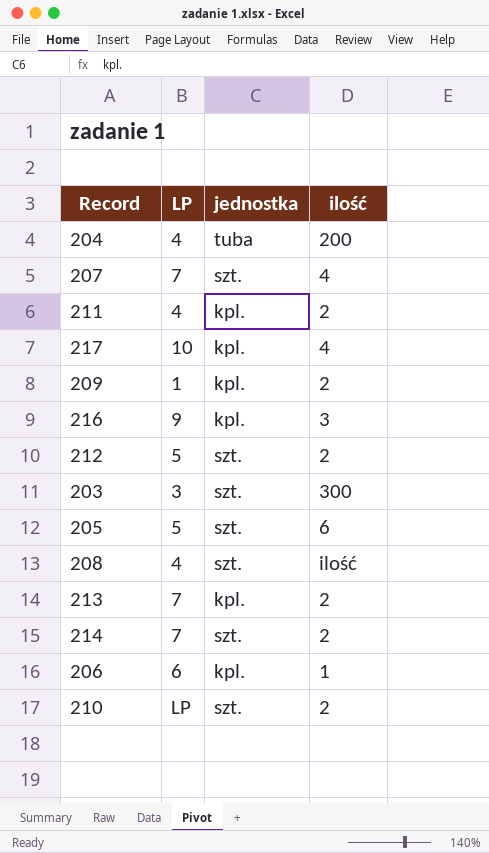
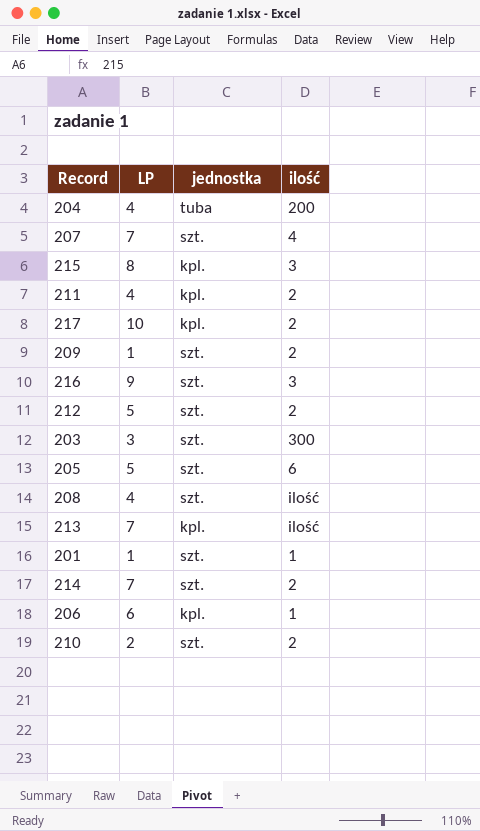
row 215: none -> 8 | kpl. | 3
217 | ilość: 4 -> 2
209 | jednostka: kpl. -> szt.
216 | jednostka: kpl. -> szt.
213 | ilość: 2 -> ilość
row 201: none -> 1 | szt. | 1
210 | LP: LP -> 2

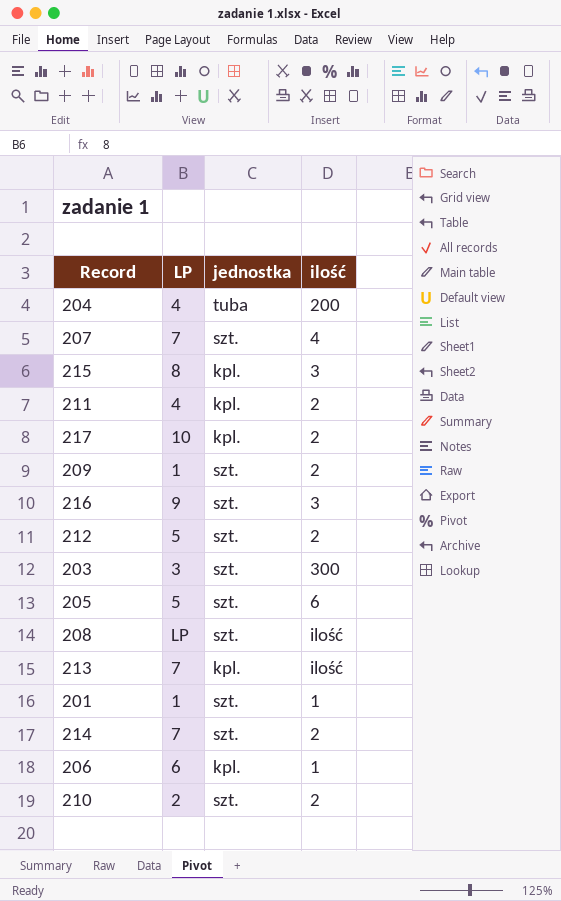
208 | LP: 4 -> LP

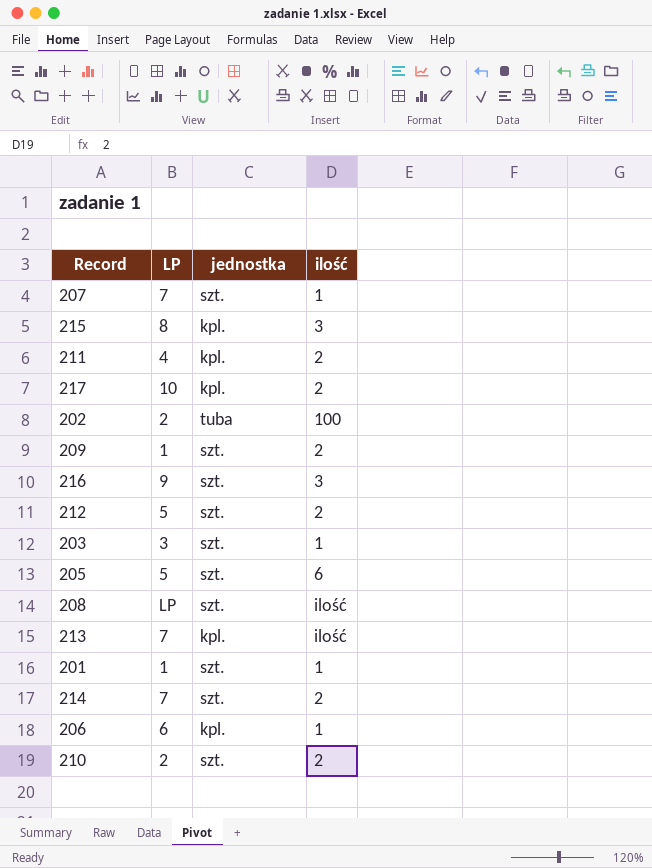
row 204: 4 | tuba | 200 -> none
207 | ilość: 4 -> 1
row 202: none -> 2 | tuba | 100
203 | ilość: 300 -> 1

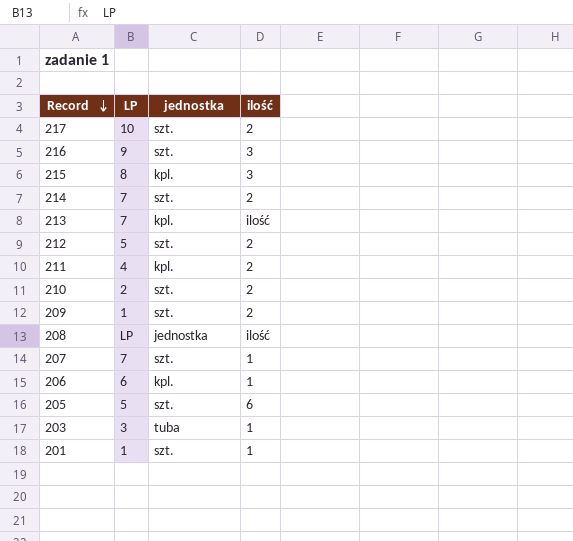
row order: none -> Record descending
row 202: 2 | tuba | 100 -> none
217 | jednostka: kpl. -> szt.
208 | jednostka: szt. -> jednostka
203 | jednostka: szt. -> tuba

